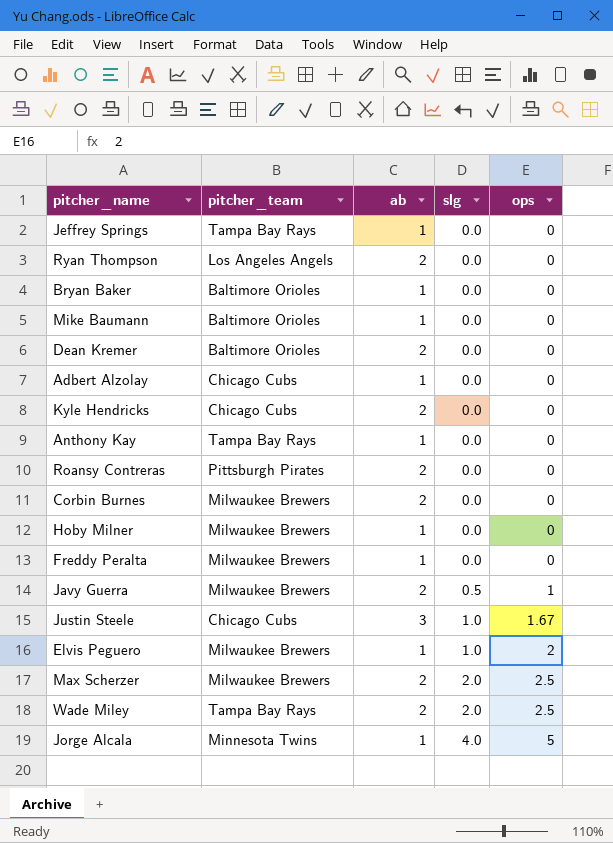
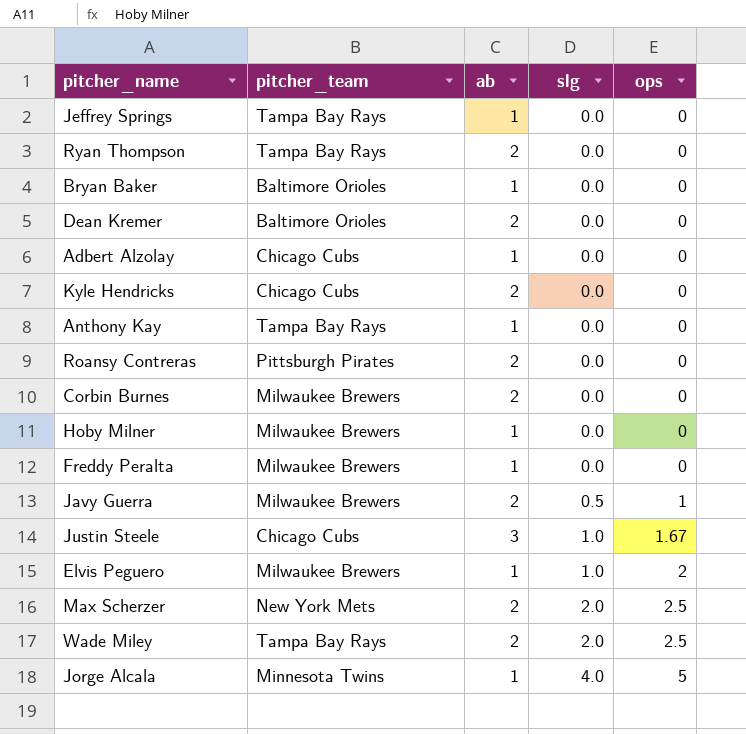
row Mike Baumann: Baltimore Orioles | 1 | 0.0 | 0 -> none
Ryan Thompson | pitcher_team: Los Angeles Angels -> Tampa Bay Rays
Max Scherzer | pitcher_team: Milwaukee Brewers -> New York Mets

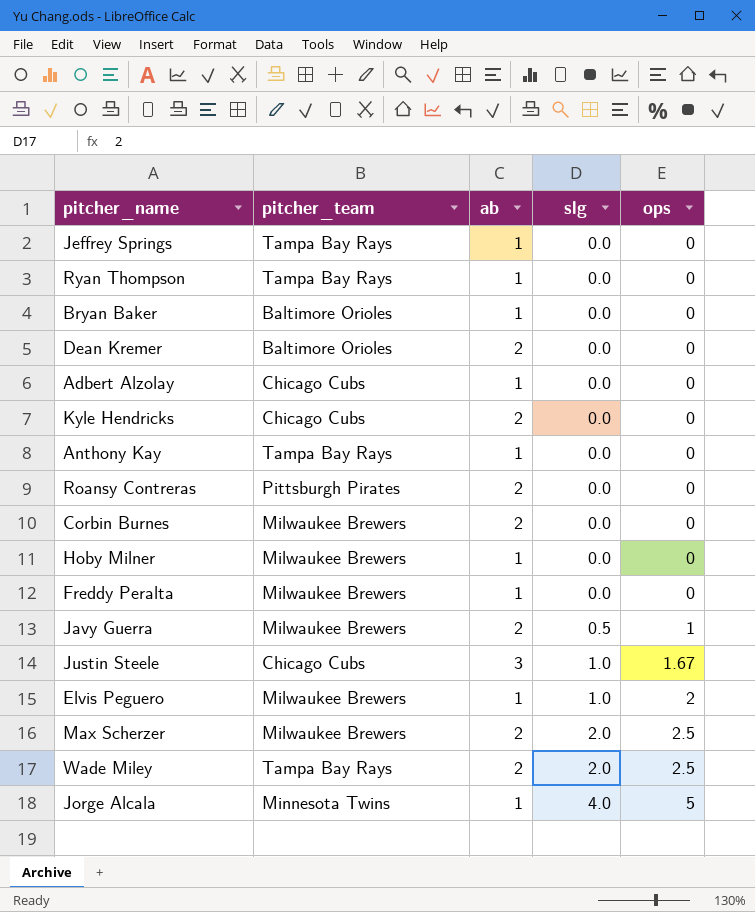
Ryan Thompson | ab: 2 -> 1
Max Scherzer | pitcher_team: New York Mets -> Milwaukee Brewers

